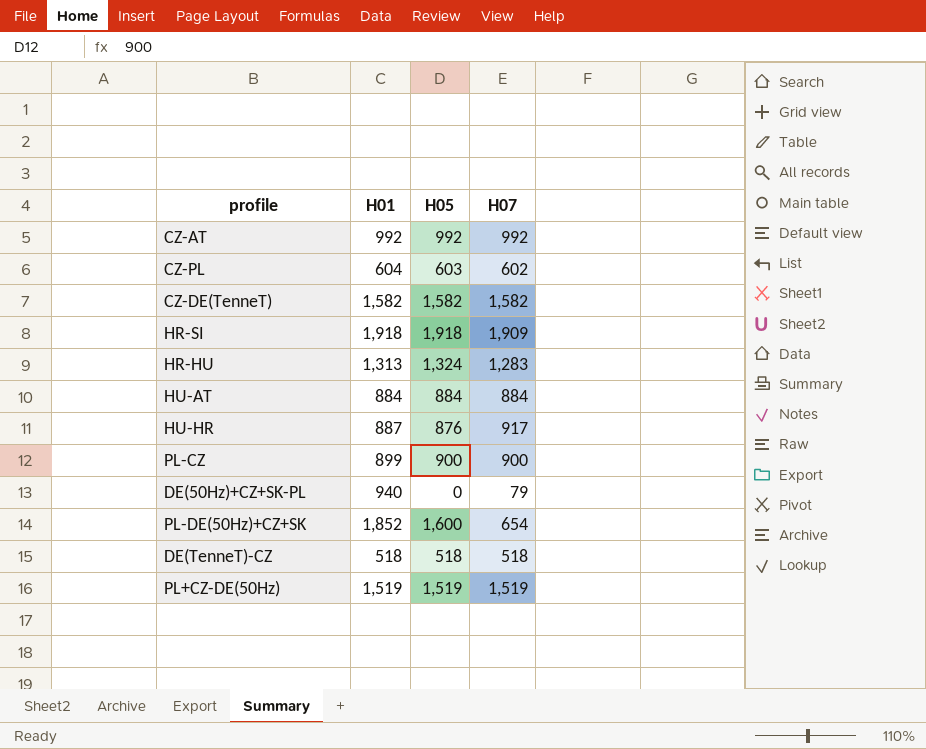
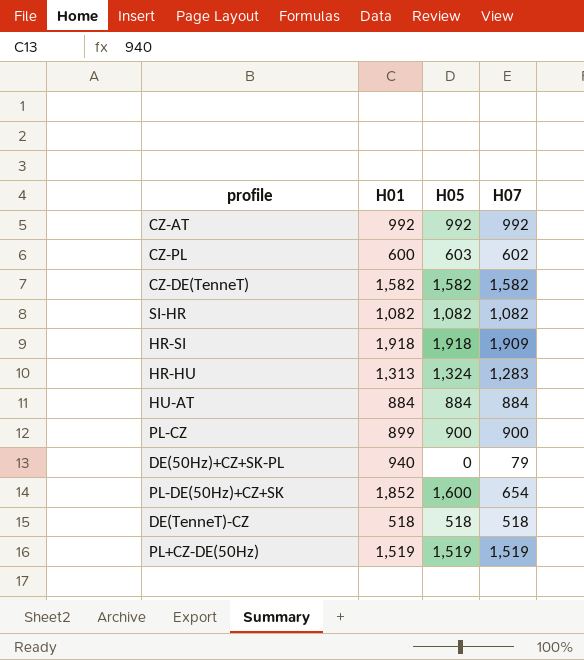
row HU-HR: 887 | 876 | 917 -> none
CZ-PL | H01: 604 -> 600
row SI-HR: none -> 1,082 | 1,082 | 1,082

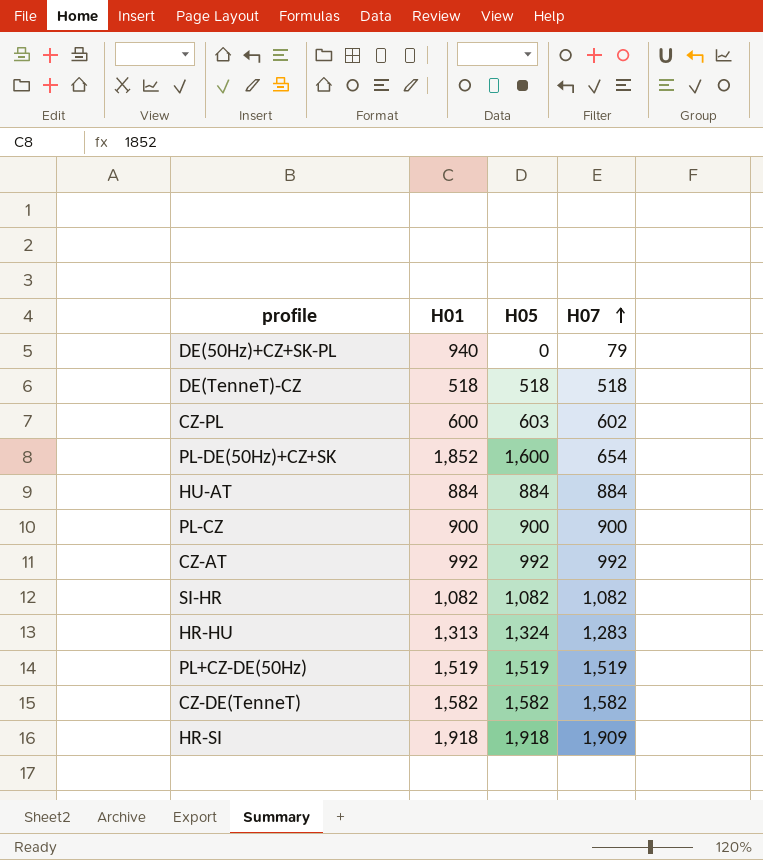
row order: none -> H07 ascending
PL-CZ | H01: 899 -> 900

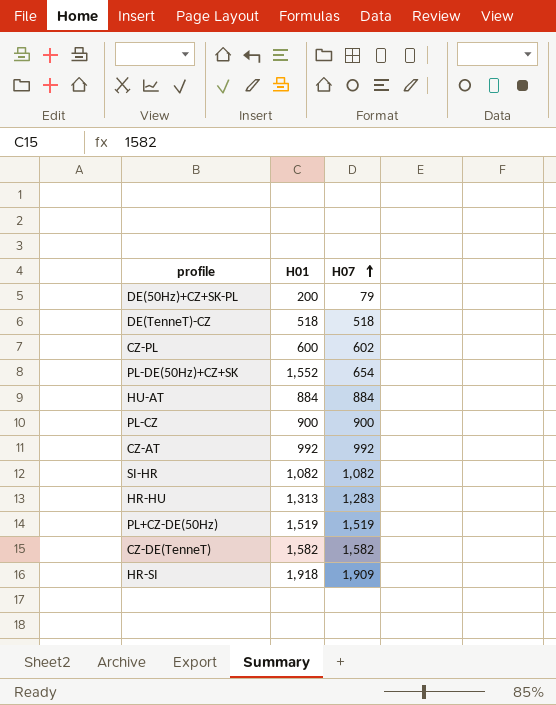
column H05 | position: 3 -> none
DE(50Hz)+CZ+SK-PL | H01: 940 -> 200
PL-DE(50Hz)+CZ+SK | H01: 1,852 -> 1,552

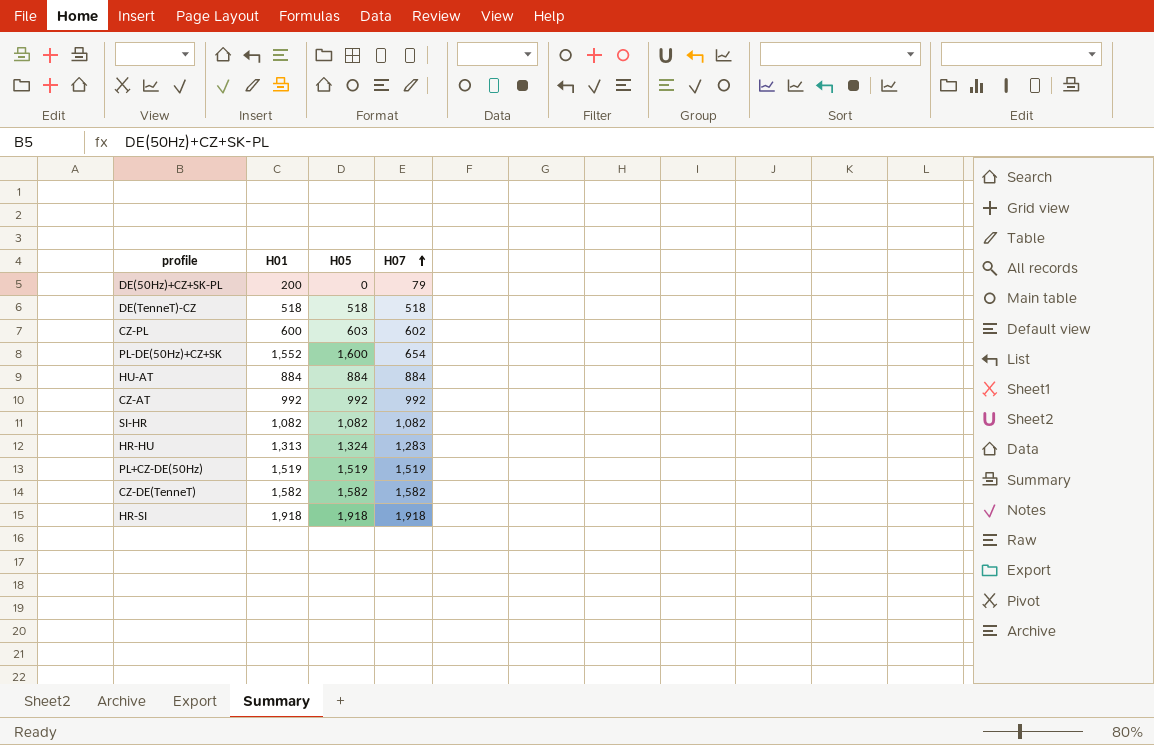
column H05 | position: none -> 3
row PL-CZ: 900 | 900 -> none
HR-SI | H07: 1,909 -> 1,918

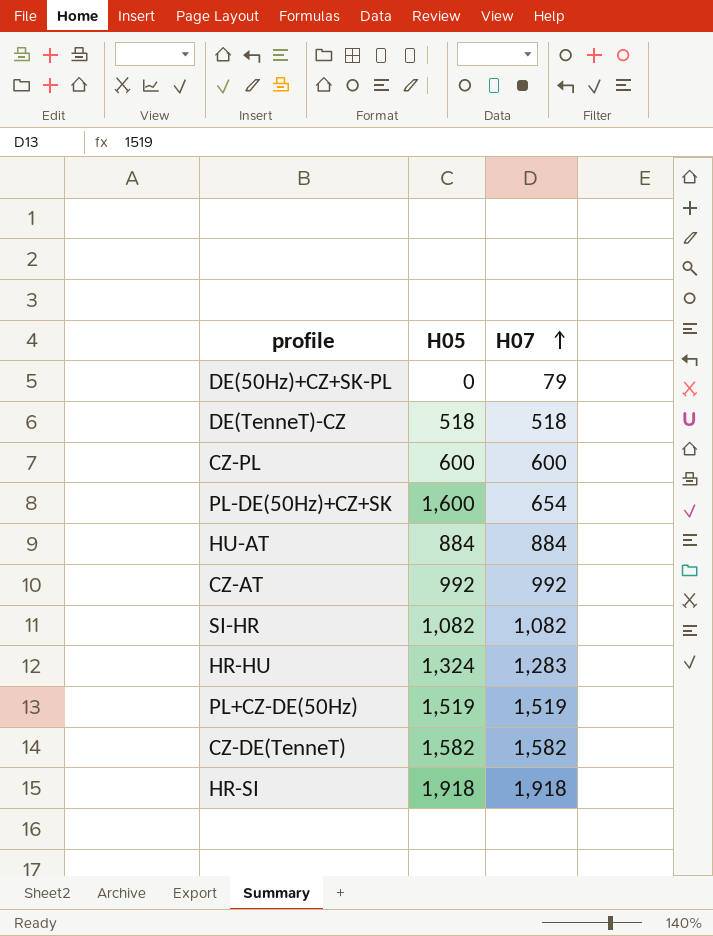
column H01 | position: 2 -> none
CZ-PL | H05: 603 -> 600
CZ-PL | H07: 602 -> 600

